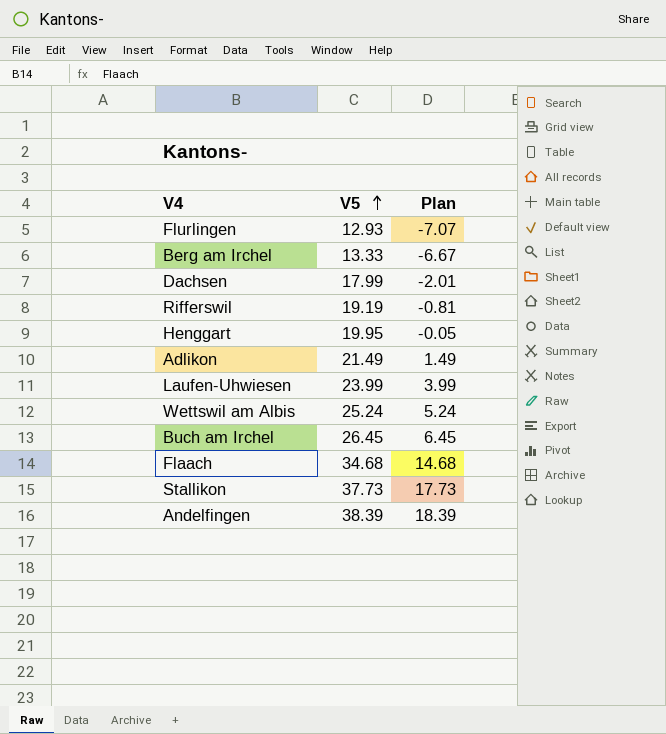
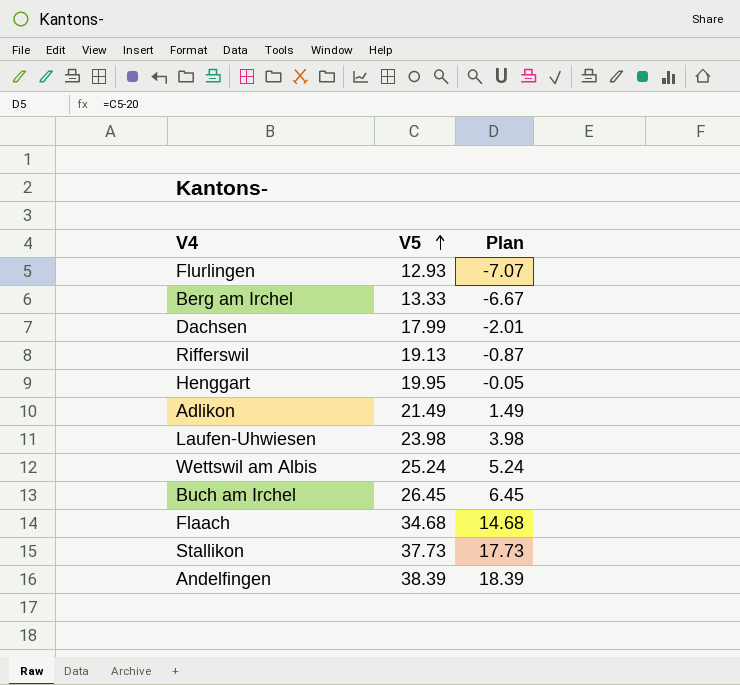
Rifferswil | V5: 19.19 -> 19.13
Rifferswil | Plan: -0.81 -> -0.87
Laufen-Uhwiesen | V5: 23.99 -> 23.98
Laufen-Uhwiesen | Plan: 3.99 -> 3.98

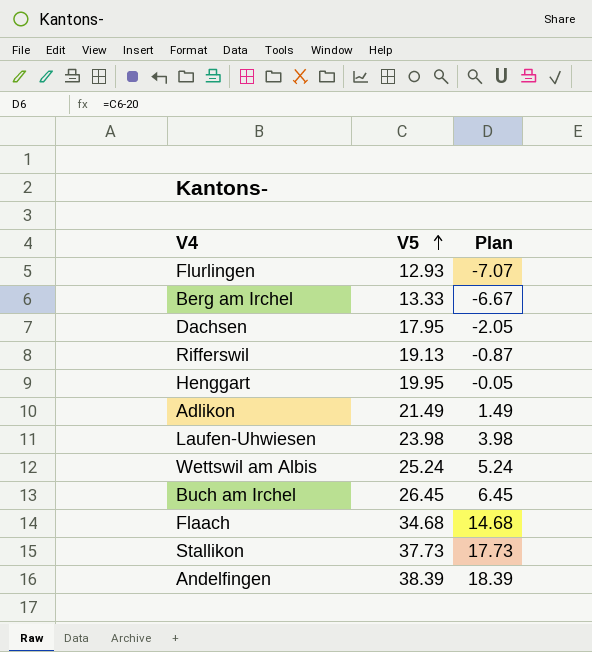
Dachsen | V5: 17.99 -> 17.95
Dachsen | Plan: -2.01 -> -2.05

